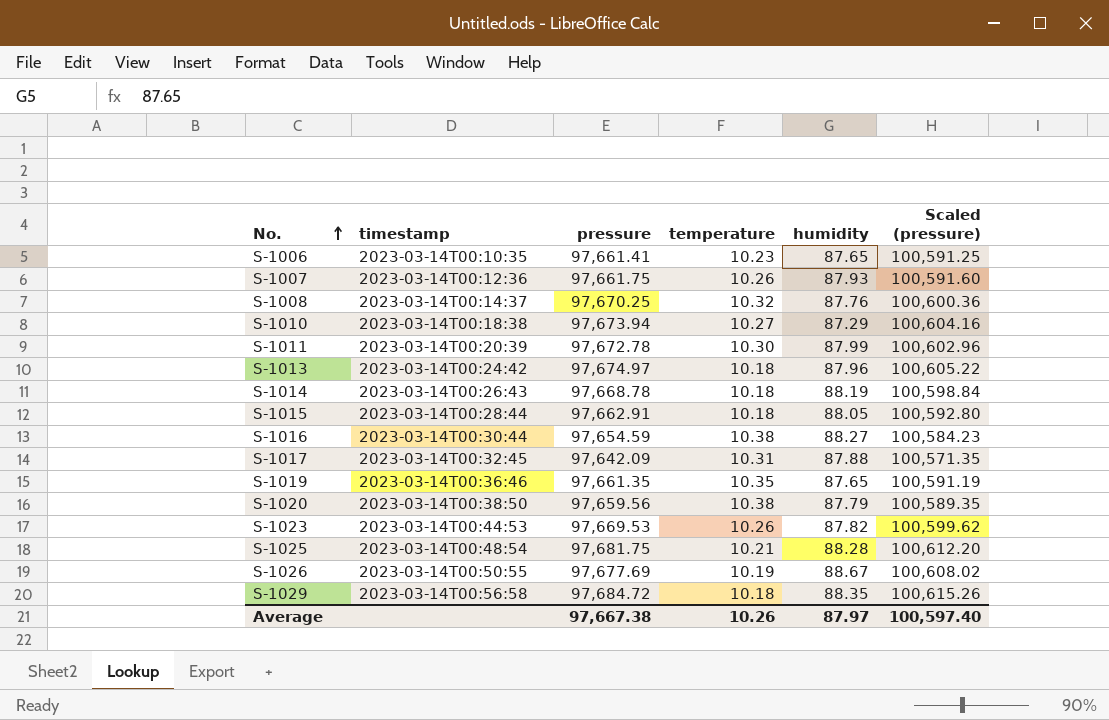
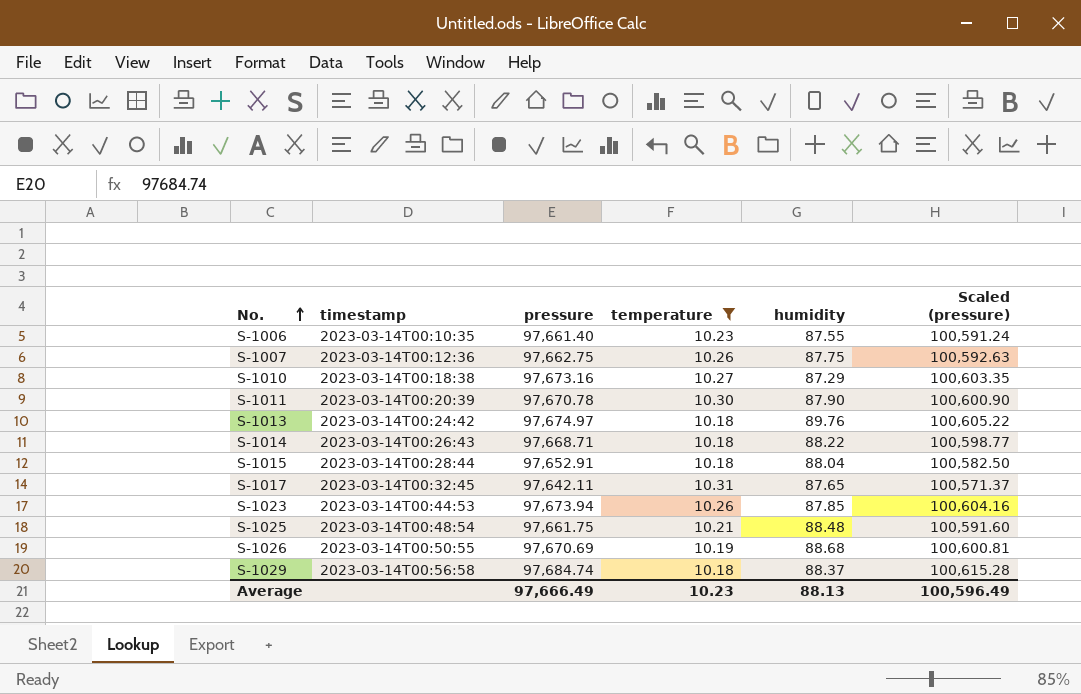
filter: none -> temperature <= 10.31
S-1006 | pressure: 97,661.41 -> 97,661.40
S-1006 | humidity: 87.65 -> 87.55
S-1006 | Scaled (pressure): 100,591.25 -> 100,591.24
S-1007 | pressure: 97,661.75 -> 97,662.75
S-1007 | humidity: 87.93 -> 87.75
S-1007 | Scaled (pressure): 100,591.60 -> 100,592.63
S-1010 | pressure: 97,673.94 -> 97,673.16
S-1010 | Scaled (pressure): 100,604.16 -> 100,603.35
S-1011 | pressure: 97,672.78 -> 97,670.78
S-1011 | humidity: 87.99 -> 87.90
S-1011 | Scaled (pressure): 100,602.96 -> 100,600.90
S-1013 | humidity: 87.96 -> 89.76
S-1014 | pressure: 97,668.78 -> 97,668.71
S-1014 | humidity: 88.19 -> 88.22
S-1014 | Scaled (pressure): 100,598.84 -> 100,598.77
S-1015 | pressure: 97,662.91 -> 97,652.91
S-1015 | humidity: 88.05 -> 88.04
S-1015 | Scaled (pressure): 100,592.80 -> 100,582.50
S-1017 | pressure: 97,642.09 -> 97,642.11
S-1017 | humidity: 87.88 -> 87.65
S-1017 | Scaled (pressure): 100,571.35 -> 100,571.37
S-1023 | pressure: 97,669.53 -> 97,673.94
S-1023 | humidity: 87.82 -> 87.85
S-1023 | Scaled (pressure): 100,599.62 -> 100,604.16
S-1025 | pressure: 97,681.75 -> 97,661.75
S-1025 | humidity: 88.28 -> 88.48
S-1025 | Scaled (pressure): 100,612.20 -> 100,591.60
S-1026 | pressure: 97,677.69 -> 97,670.69
S-1026 | humidity: 88.67 -> 88.68
S-1026 | Scaled (pressure): 100,608.02 -> 100,600.81
S-1029 | pressure: 97,684.72 -> 97,684.74
S-1029 | humidity: 88.35 -> 88.37
S-1029 | Scaled (pressure): 100,615.26 -> 100,615.28
Average | pressure: 97,667.38 -> 97,666.49
Average | temperature: 10.26 -> 10.23
Average | humidity: 87.97 -> 88.13
Average | Scaled (pressure): 100,597.40 -> 100,596.49

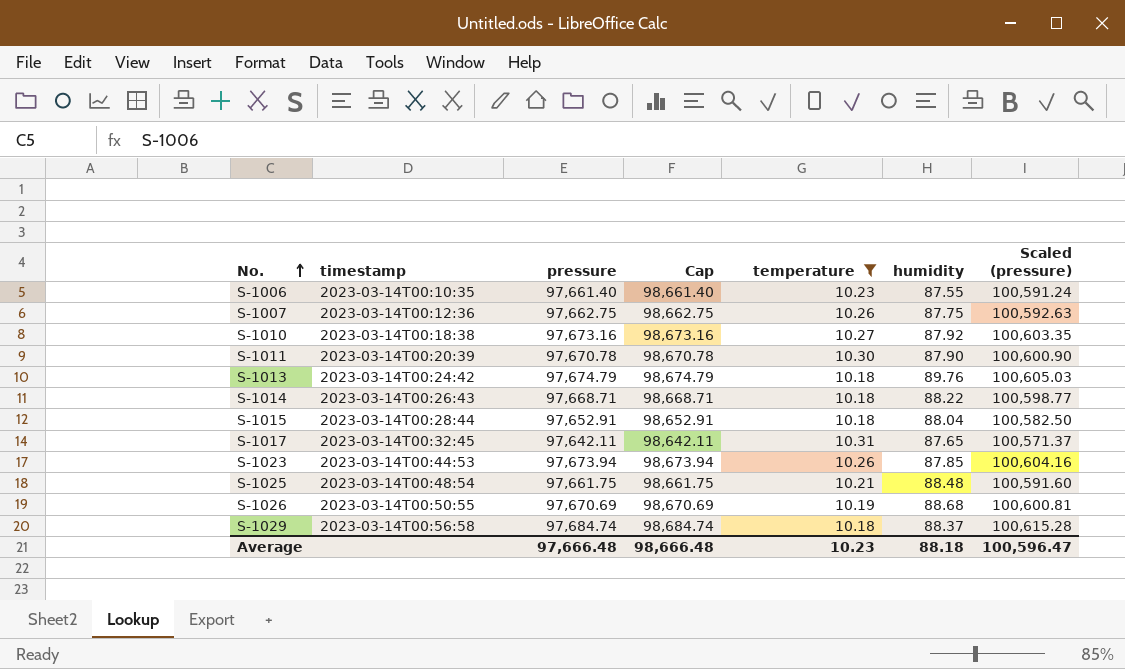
column Cap | formula: none -> [pressure] + 1000
S-1010 | humidity: 87.29 -> 87.92
S-1013 | pressure: 97,674.97 -> 97,674.79
S-1013 | Scaled (pressure): 100,605.22 -> 100,605.03
Average | pressure: 97,666.49 -> 97,666.48
Average | humidity: 88.13 -> 88.18
Average | Scaled (pressure): 100,596.49 -> 100,596.47

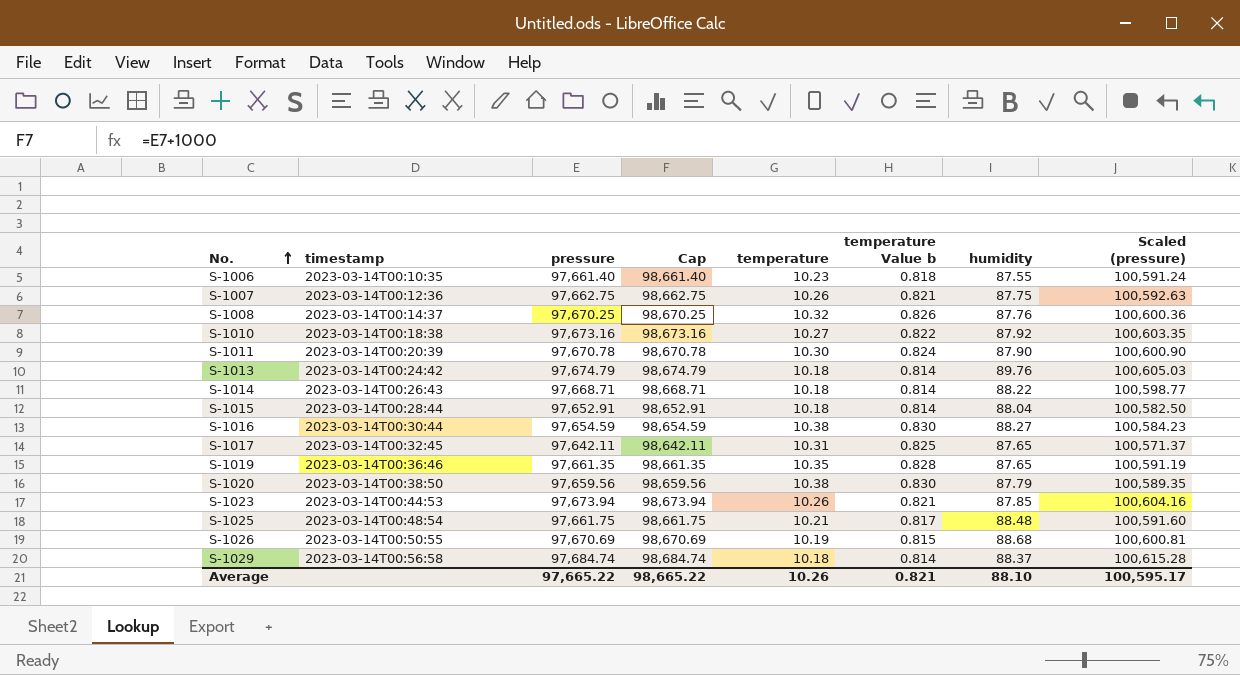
filter: temperature <= 10.31 -> none
column temperature Value b | formula: none -> [temperature] * 0.08
Average | pressure: 97,666.48 -> 97,665.22
Average | Cap: 98,666.48 -> 98,665.22
Average | temperature: 10.23 -> 10.26
Average | humidity: 88.18 -> 88.10
Average | Scaled (pressure): 100,596.47 -> 100,595.17

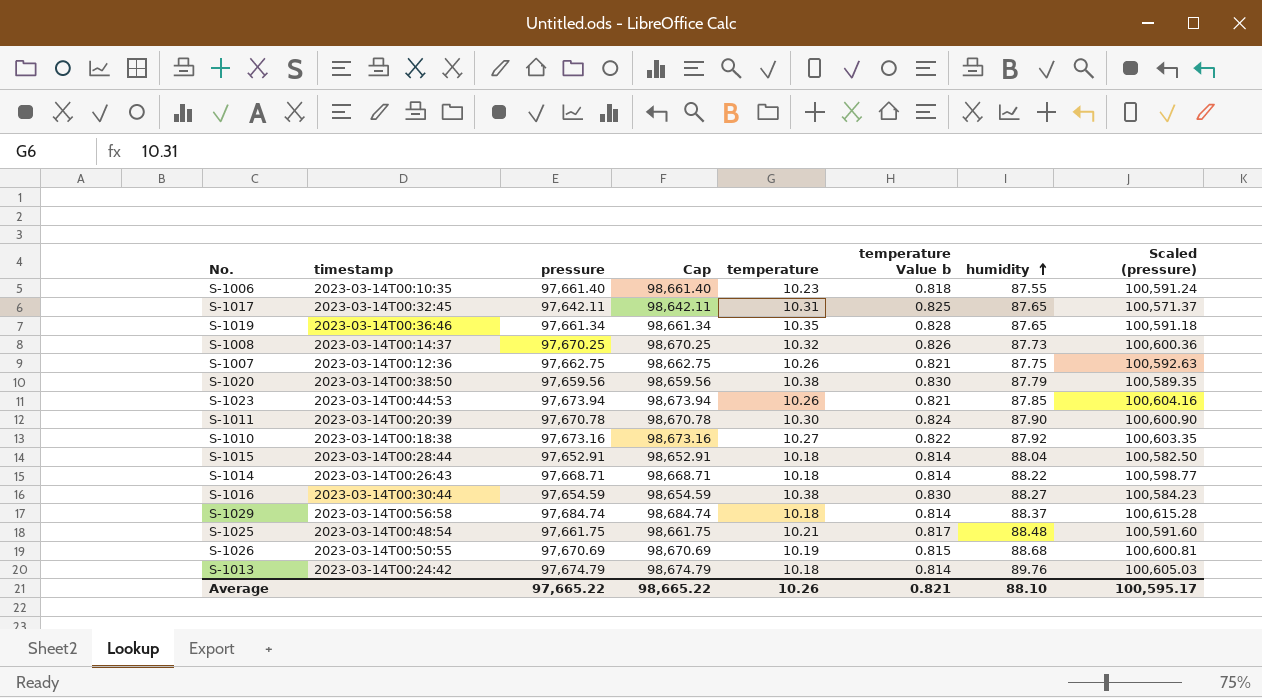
row order: No. ascending -> humidity ascending
S-1019 | pressure: 97,661.35 -> 97,661.34
S-1019 | Cap: 98,661.35 -> 98,661.34
S-1019 | Scaled (pressure): 100,591.19 -> 100,591.18
S-1008 | humidity: 87.76 -> 87.73

